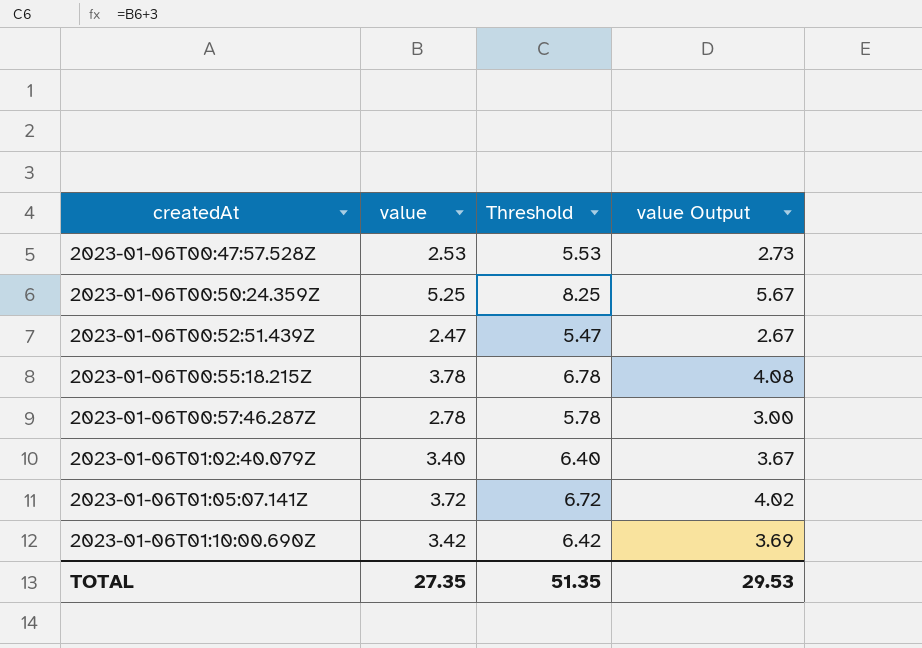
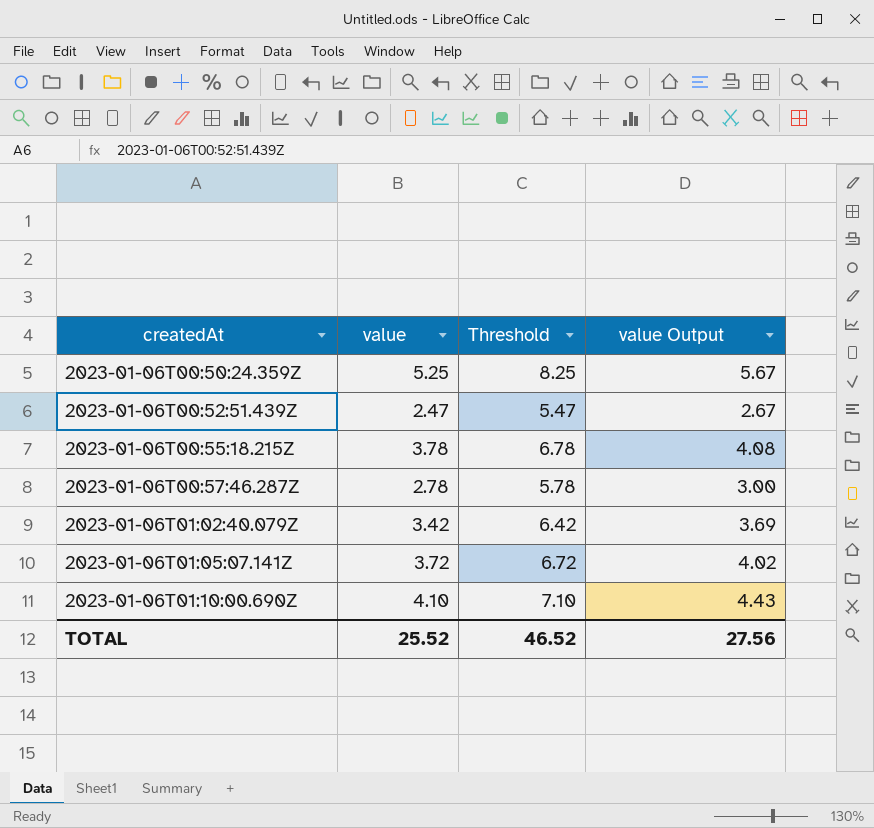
row 2023-01-06T00:47:57.528Z: 2.53 | 5.53 | 2.73 -> none
2023-01-06T01:02:40.079Z | value: 3.40 -> 3.42
2023-01-06T01:02:40.079Z | Threshold: 6.40 -> 6.42
2023-01-06T01:02:40.079Z | value Output: 3.67 -> 3.69
2023-01-06T01:10:00.690Z | value: 3.42 -> 4.10
2023-01-06T01:10:00.690Z | Threshold: 6.42 -> 7.10
2023-01-06T01:10:00.690Z | value Output: 3.69 -> 4.43
TOTAL | value: 27.35 -> 25.52
TOTAL | Threshold: 51.35 -> 46.52
TOTAL | value Output: 29.53 -> 27.56

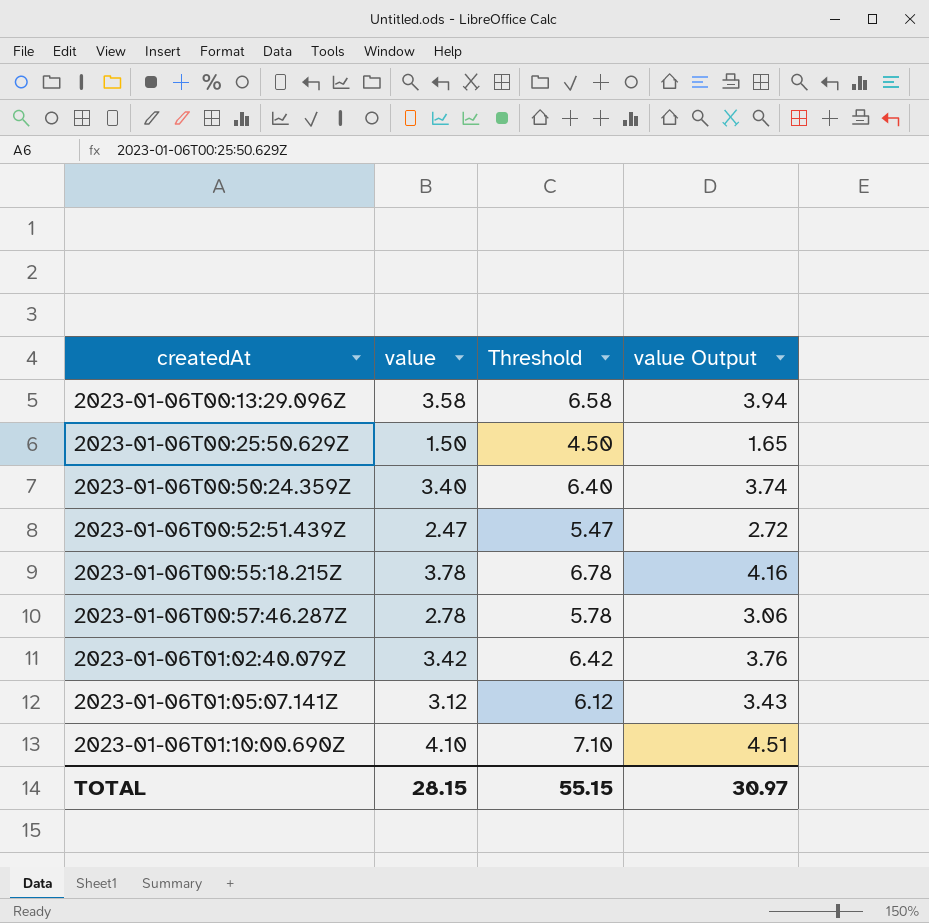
column value Output | formula: [value] * 1.08 -> [value] * 1.1
row 2023-01-06T00:13:29.096Z: none -> 3.58 | 6.58 | 3.94
row 2023-01-06T00:25:50.629Z: none -> 1.50 | 4.50 | 1.65
2023-01-06T00:50:24.359Z | value: 5.25 -> 3.40
2023-01-06T00:50:24.359Z | Threshold: 8.25 -> 6.40
2023-01-06T01:05:07.141Z | value: 3.72 -> 3.12
2023-01-06T01:05:07.141Z | Threshold: 6.72 -> 6.12
TOTAL | value: 25.52 -> 28.15
TOTAL | Threshold: 46.52 -> 55.15
TOTAL | value Output: 27.56 -> 30.97

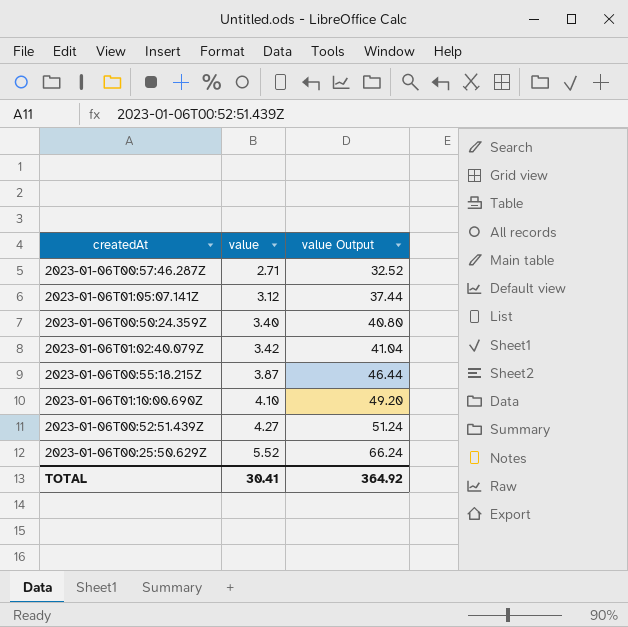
row order: createdAt ascending -> value ascending
column Threshold | formula: [value] + 3 -> none
column value Output | formula: [value] * 1.1 -> [value] * 12
row 2023-01-06T00:13:29.096Z: 3.58 | 6.58 | 3.94 -> none
2023-01-06T00:57:46.287Z | value: 2.78 -> 2.71
2023-01-06T00:55:18.215Z | value: 3.78 -> 3.87
2023-01-06T00:52:51.439Z | value: 2.47 -> 4.27
2023-01-06T00:25:50.629Z | value: 1.50 -> 5.52
TOTAL | value: 28.15 -> 30.41
TOTAL | value Output: 30.97 -> 364.92

